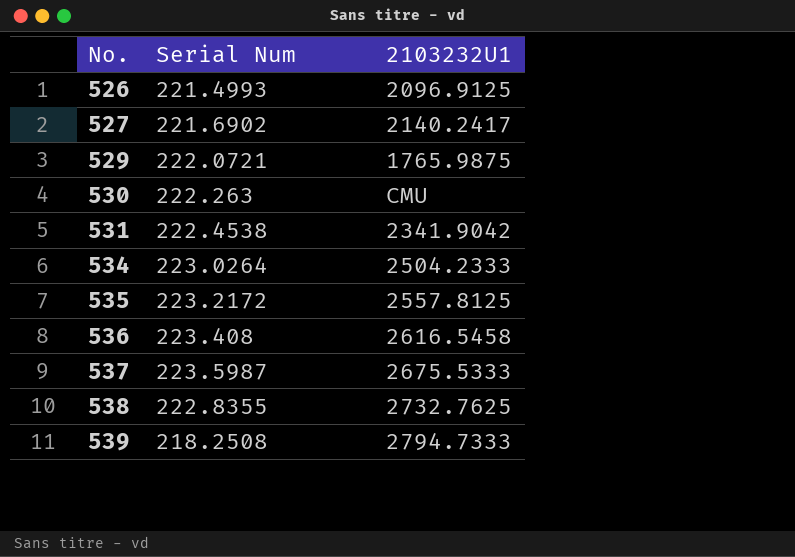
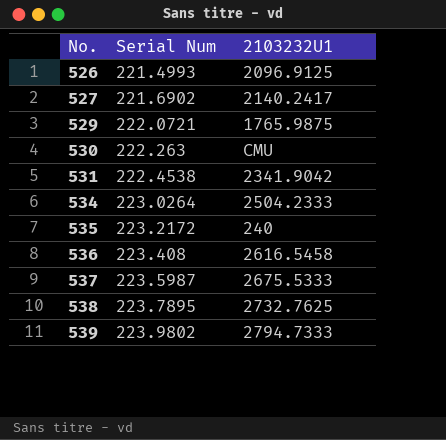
535 | 2103232U1: 2557.8125 -> 240
538 | Serial Num: 222.8355 -> 223.7895
539 | Serial Num: 218.2508 -> 223.9802

